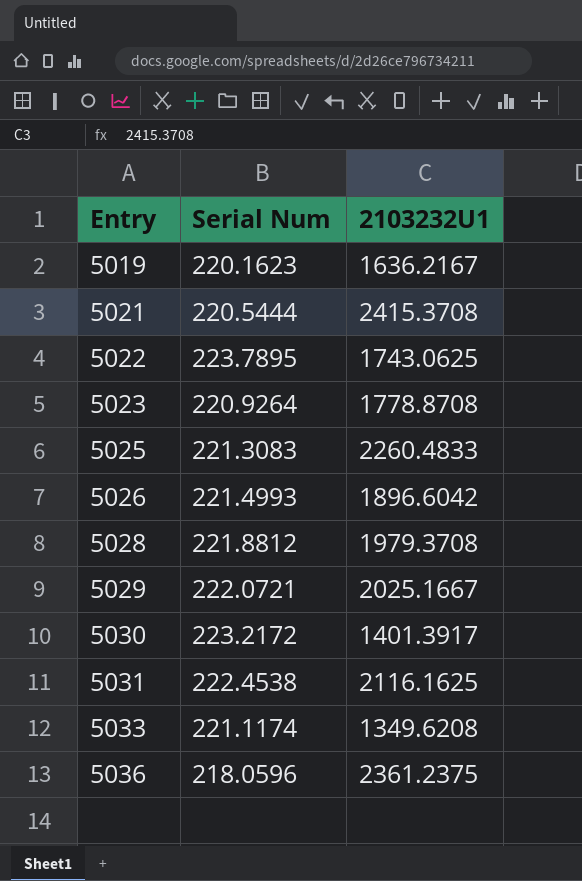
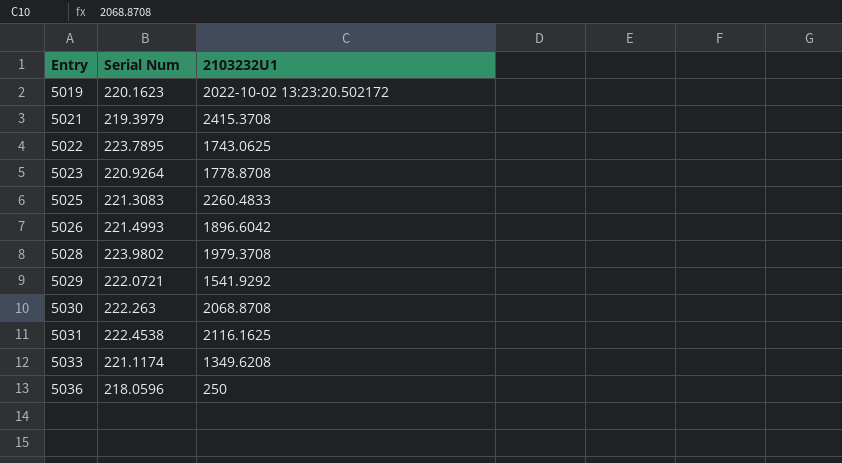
5019 | 2103232U1: 1636.2167 -> 2022-10-02 13:23:20.502172
5021 | Serial Num: 220.5444 -> 219.3979
5028 | Serial Num: 221.8812 -> 223.9802
5029 | 2103232U1: 2025.1667 -> 1541.9292
5030 | Serial Num: 223.2172 -> 222.263
5030 | 2103232U1: 1401.3917 -> 2068.8708
5036 | 2103232U1: 2361.2375 -> 250

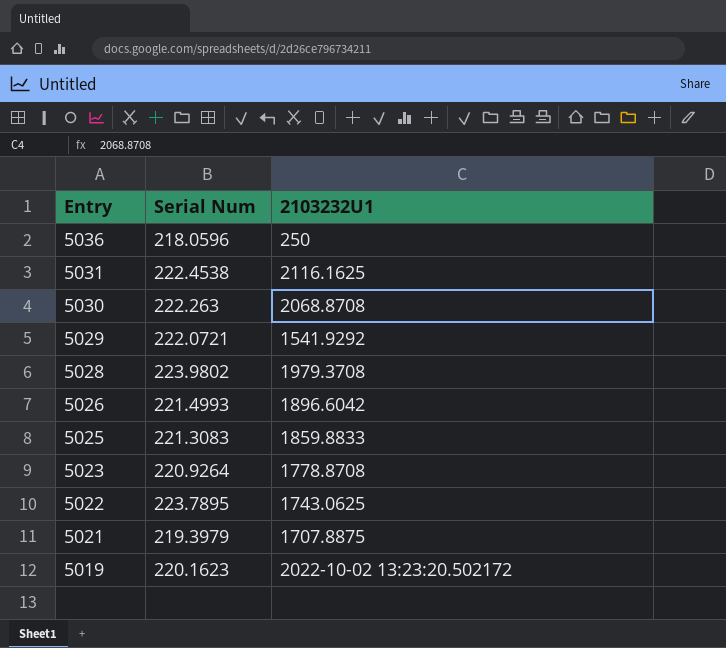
row order: Entry ascending -> Entry descending
row 5033: 221.1174 | 1349.6208 -> none
5025 | 2103232U1: 2260.4833 -> 1859.8833
5021 | 2103232U1: 2415.3708 -> 1707.8875

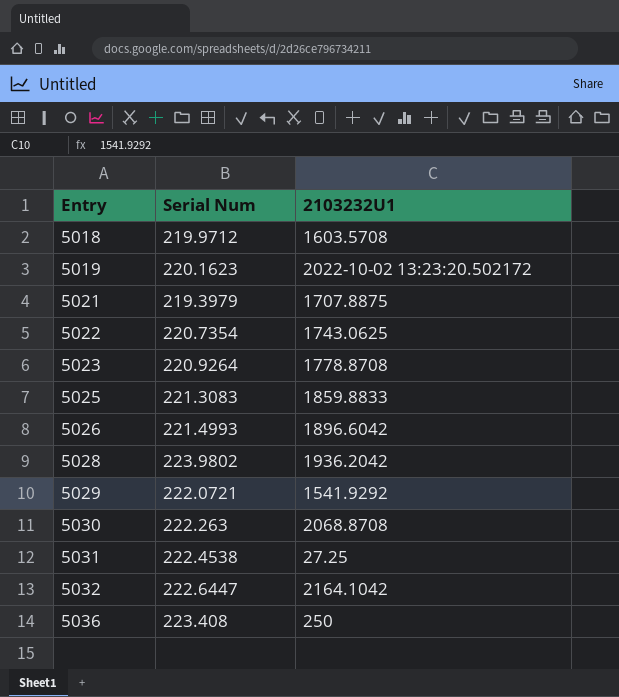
row order: Entry descending -> Entry ascending
row 5018: none -> 219.9712 | 1603.5708
5022 | Serial Num: 223.7895 -> 220.7354
5028 | 2103232U1: 1979.3708 -> 1936.2042
5031 | 2103232U1: 2116.1625 -> 27.25
row 5032: none -> 222.6447 | 2164.1042
5036 | Serial Num: 218.0596 -> 223.408

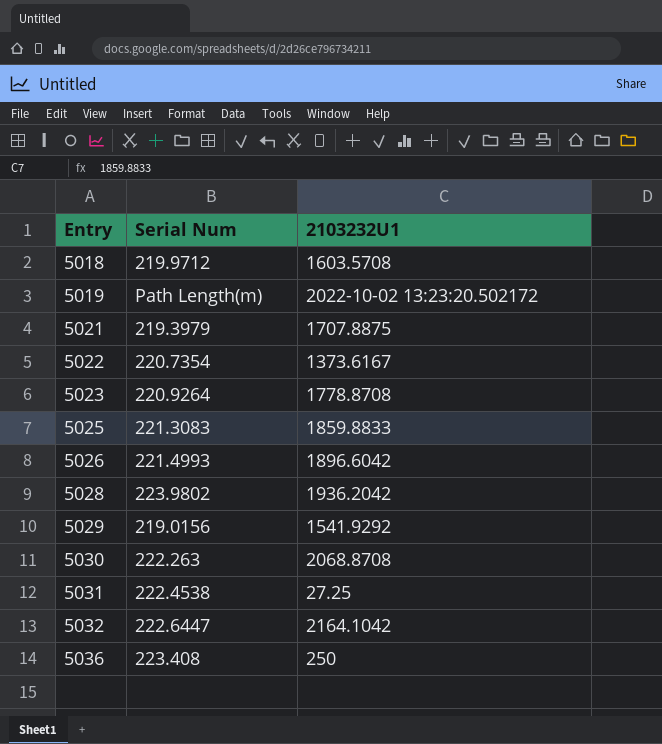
5019 | Serial Num: 220.1623 -> Path Length(m)
5022 | 2103232U1: 1743.0625 -> 1373.6167
5029 | Serial Num: 222.0721 -> 219.0156

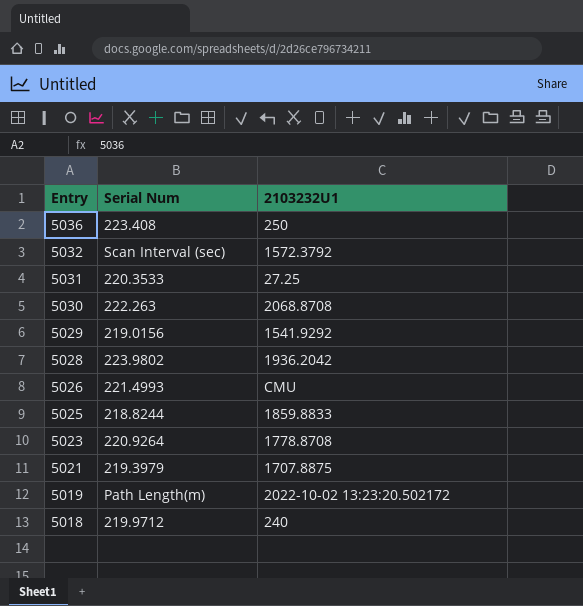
row order: Entry ascending -> Entry descending
row 5022: 220.7354 | 1373.6167 -> none
5032 | Serial Num: 222.6447 -> Scan Interval (sec)
5032 | 2103232U1: 2164.1042 -> 1572.3792
5031 | Serial Num: 222.4538 -> 220.3533
5026 | 2103232U1: 1896.6042 -> CMU
5025 | Serial Num: 221.3083 -> 218.8244
5018 | 2103232U1: 1603.5708 -> 240

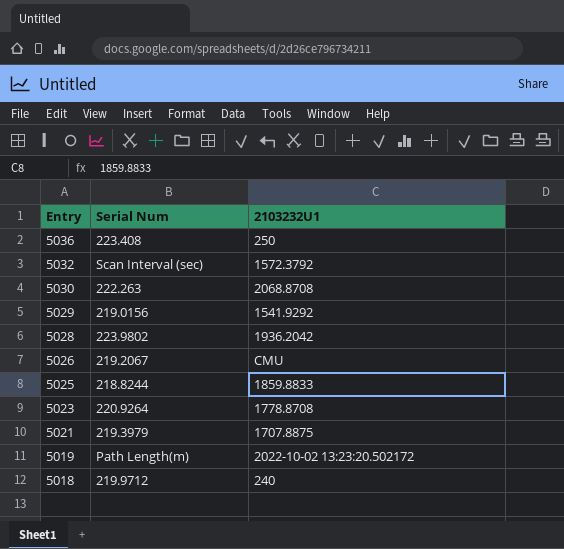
row 5031: 220.3533 | 27.25 -> none
5026 | Serial Num: 221.4993 -> 219.2067

